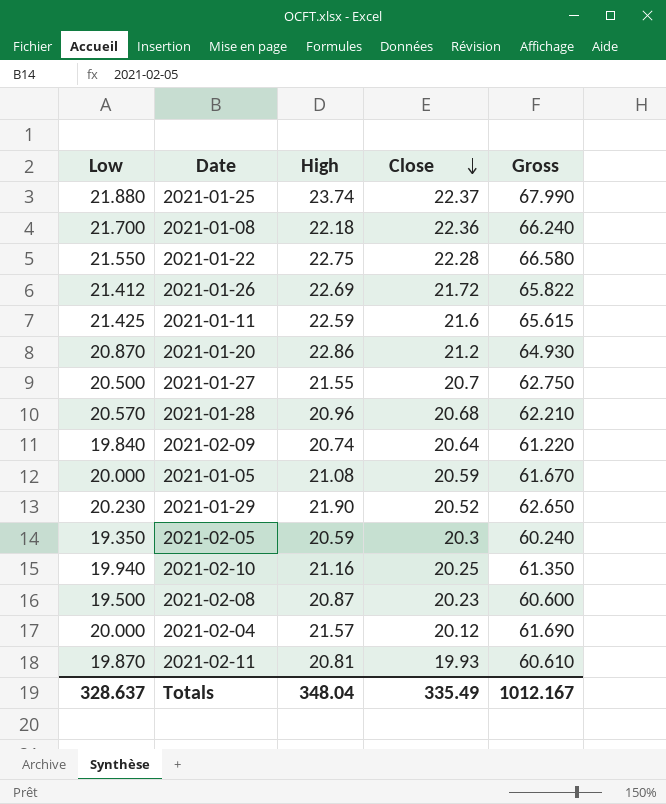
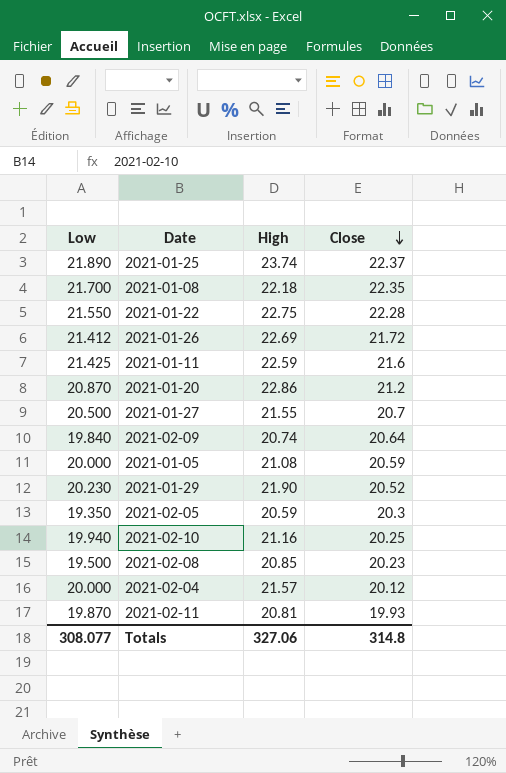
column Gross | formula: [Low] + [High] + [Close] -> none
row 2021-01-28: 20.570 | 20.96 | 20.68 | 62.210 -> none
2021-01-25 | Low: 21.880 -> 21.890
2021-01-08 | Close: 22.36 -> 22.35
2021-02-08 | High: 20.87 -> 20.85
Totals | Low: 328.637 -> 308.077
Totals | High: 348.04 -> 327.06
Totals | Close: 335.49 -> 314.8

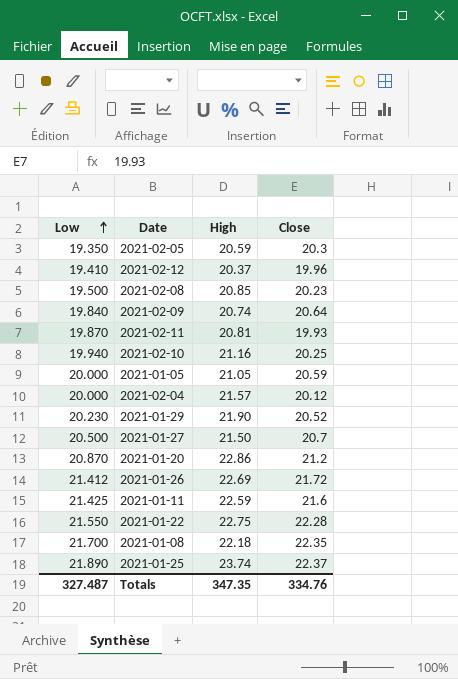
row order: Close descending -> Low ascending
row 2021-02-12: none -> 19.410 | 20.37 | 19.96
2021-01-05 | High: 21.08 -> 21.05
2021-01-27 | High: 21.55 -> 21.50
Totals | Low: 308.077 -> 327.487
Totals | High: 327.06 -> 347.35
Totals | Close: 314.8 -> 334.76

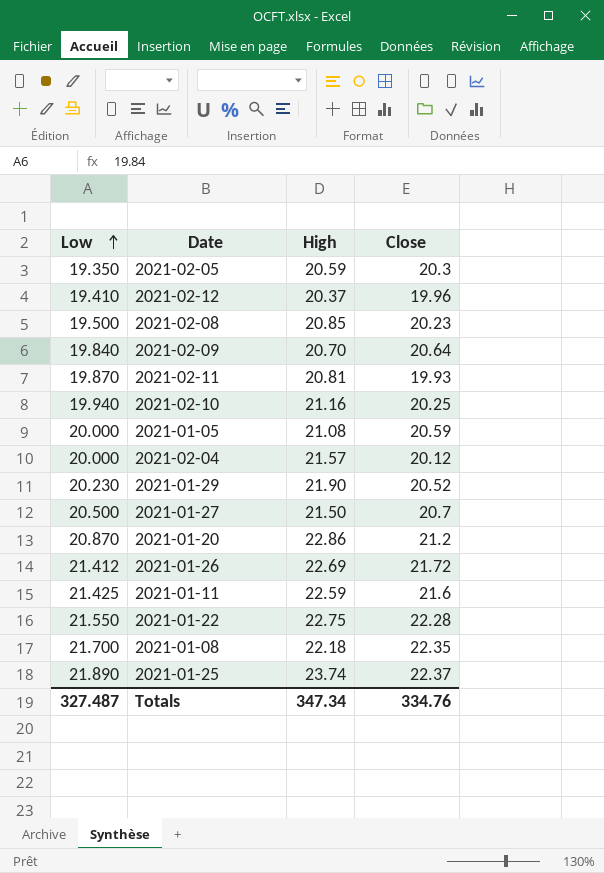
2021-02-09 | High: 20.74 -> 20.70
2021-01-05 | High: 21.05 -> 21.08
Totals | High: 347.35 -> 347.34

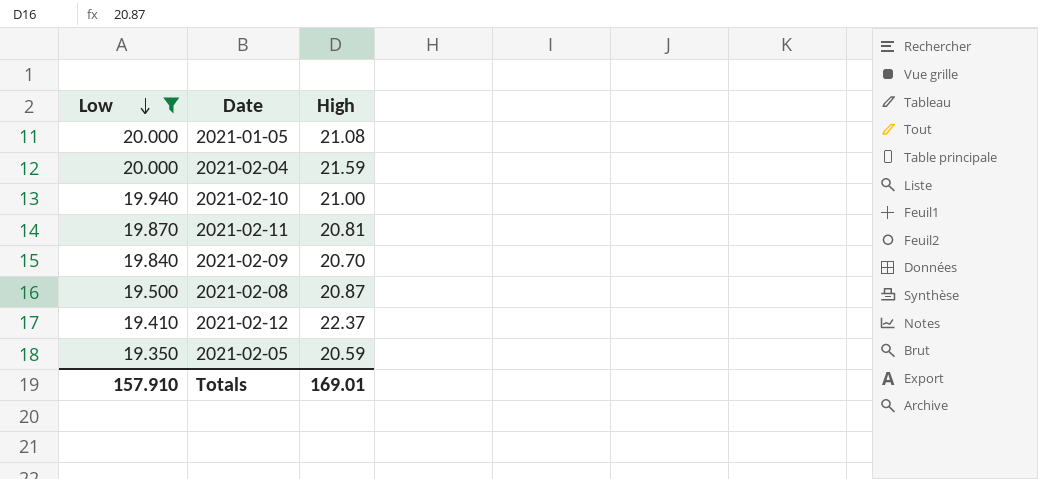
filter: none -> Low <= 20.000
row order: Low ascending -> Low descending
column Close | position: 4 -> none
2021-02-04 | High: 21.57 -> 21.59
2021-02-10 | High: 21.16 -> 21.00
2021-02-08 | High: 20.85 -> 20.87
2021-02-12 | High: 20.37 -> 22.37
Totals | Low: 327.487 -> 157.910
Totals | High: 347.34 -> 169.01

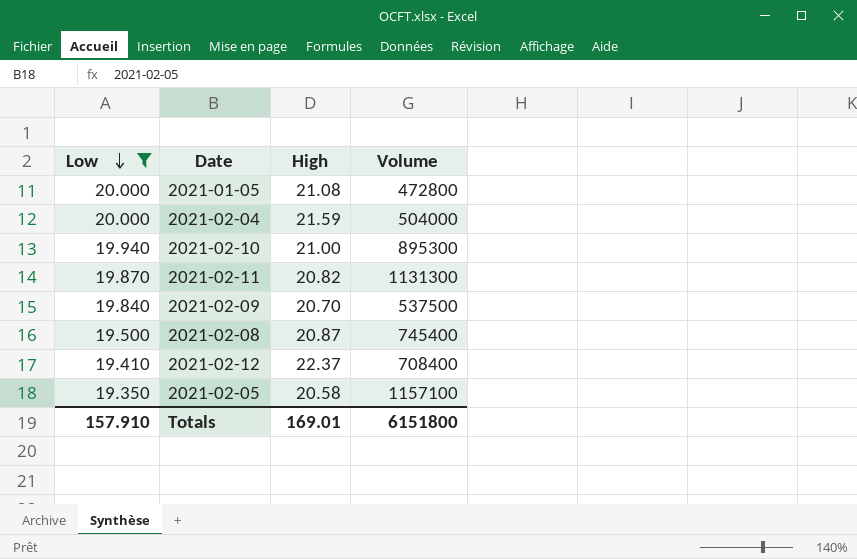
column Volume | position: none -> 4
2021-02-11 | High: 20.81 -> 20.82
2021-02-05 | High: 20.59 -> 20.58

